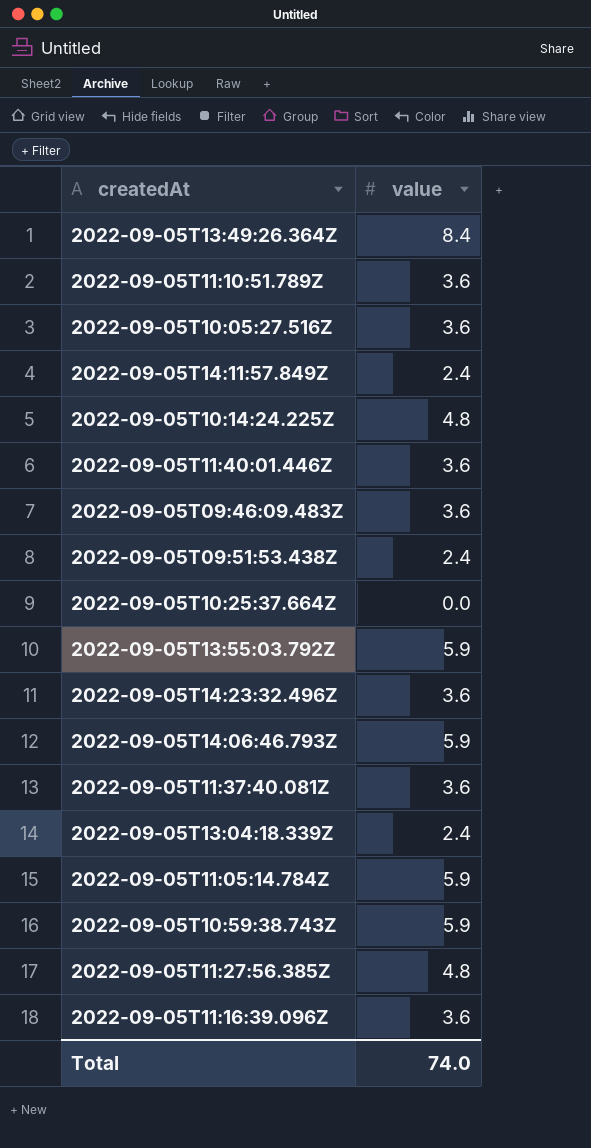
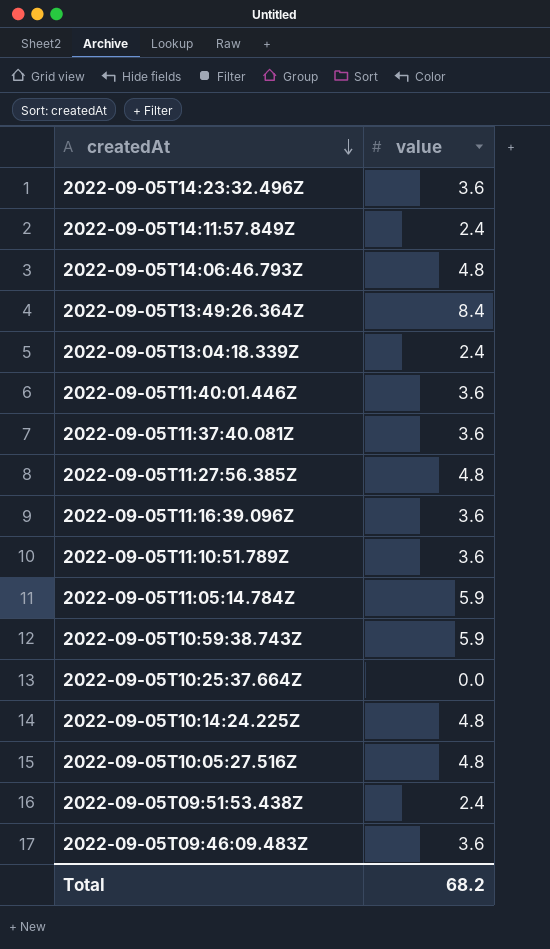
row order: none -> createdAt descending
row 2022-09-05T13:55:03.792Z: 5.9 -> none
2022-09-05T14:06:46.793Z | value: 5.9 -> 4.8
2022-09-05T10:05:27.516Z | value: 3.6 -> 4.8
Total | value: 74.0 -> 68.2

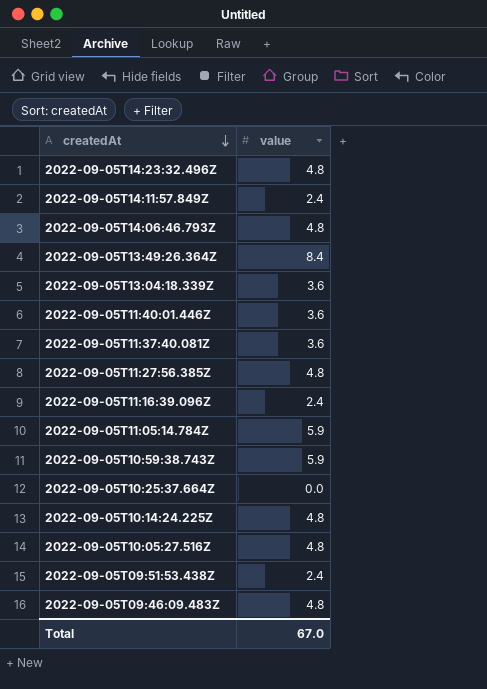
row 2022-09-05T11:10:51.789Z: 3.6 -> none
2022-09-05T14:23:32.496Z | value: 3.6 -> 4.8
2022-09-05T13:04:18.339Z | value: 2.4 -> 3.6
2022-09-05T11:16:39.096Z | value: 3.6 -> 2.4
2022-09-05T09:46:09.483Z | value: 3.6 -> 4.8
Total | value: 68.2 -> 67.0

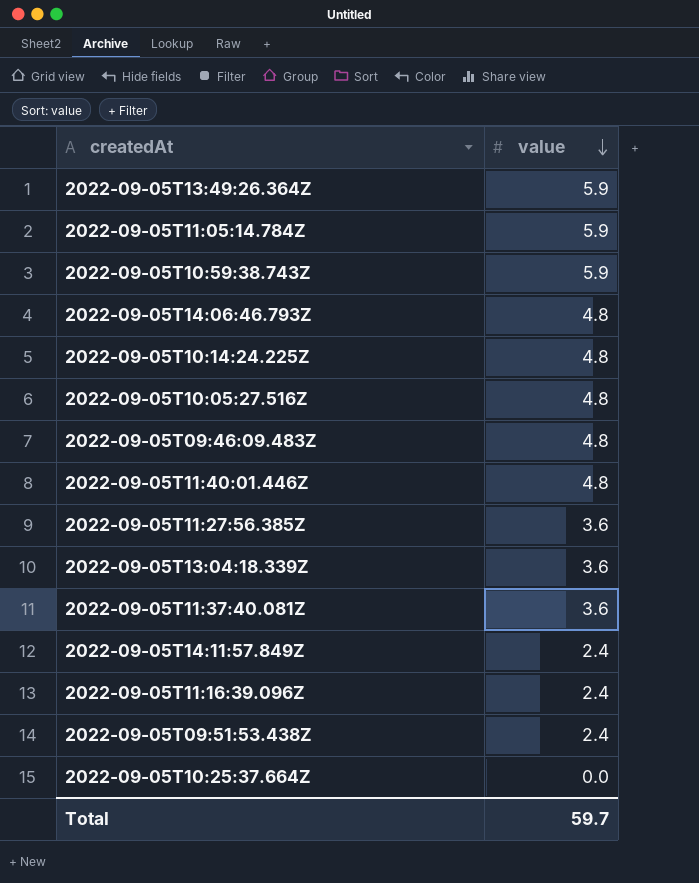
row order: createdAt descending -> value descending
row 2022-09-05T14:23:32.496Z: 4.8 -> none
2022-09-05T13:49:26.364Z | value: 8.4 -> 5.9
2022-09-05T11:40:01.446Z | value: 3.6 -> 4.8
2022-09-05T11:27:56.385Z | value: 4.8 -> 3.6
Total | value: 67.0 -> 59.7

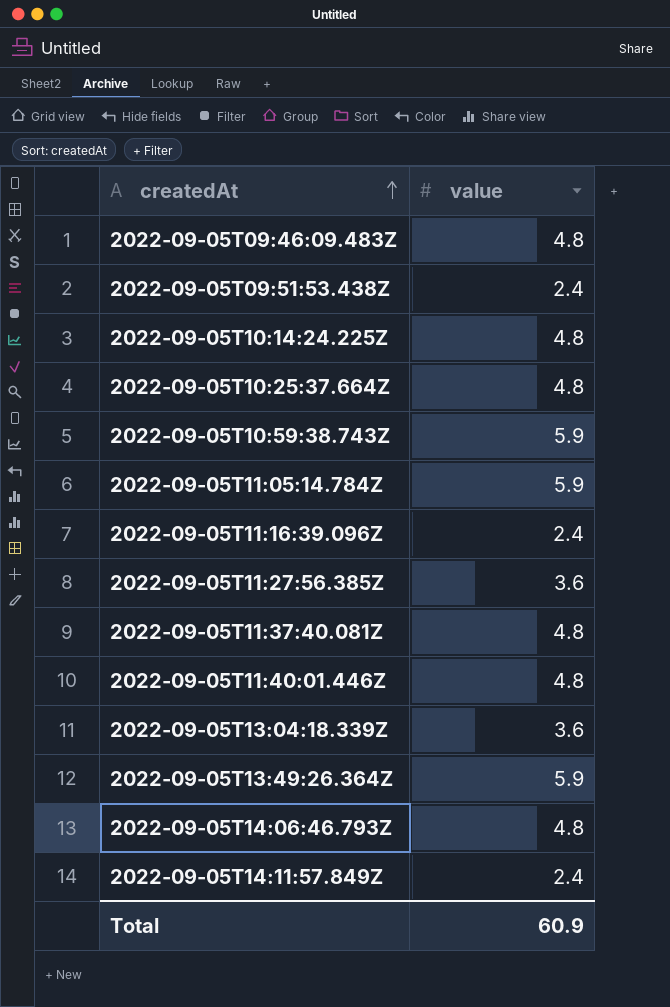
row order: value descending -> createdAt ascending
row 2022-09-05T10:05:27.516Z: 4.8 -> none
2022-09-05T10:25:37.664Z | value: 0.0 -> 4.8
2022-09-05T11:37:40.081Z | value: 3.6 -> 4.8
Total | value: 59.7 -> 60.9

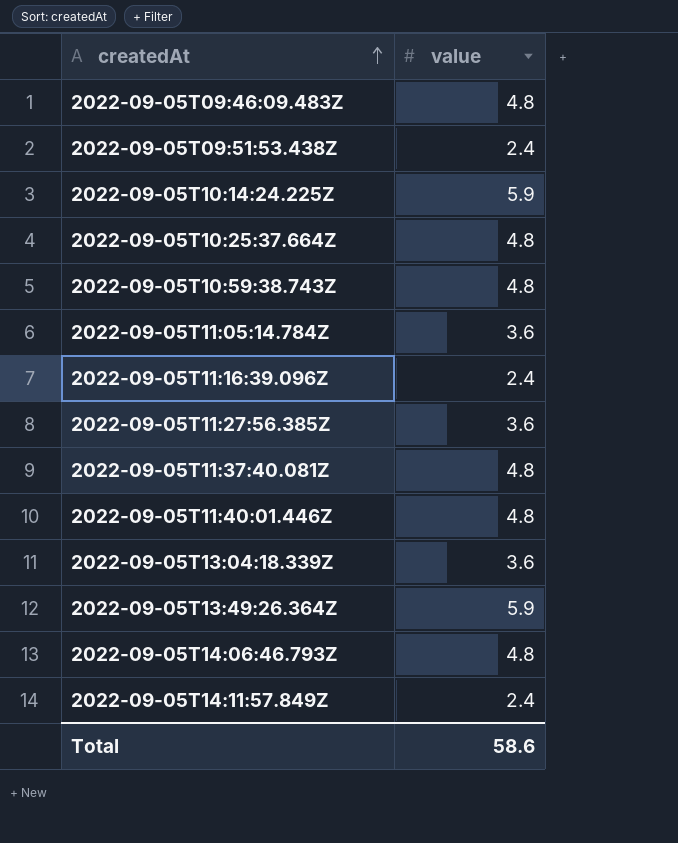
2022-09-05T10:14:24.225Z | value: 4.8 -> 5.9
2022-09-05T10:59:38.743Z | value: 5.9 -> 4.8
2022-09-05T11:05:14.784Z | value: 5.9 -> 3.6
Total | value: 60.9 -> 58.6

